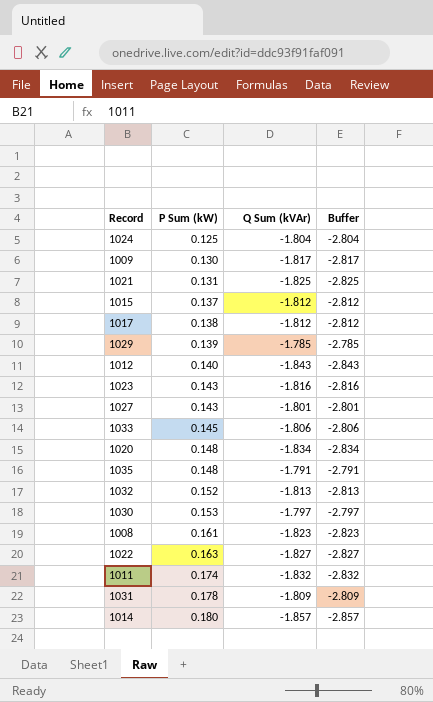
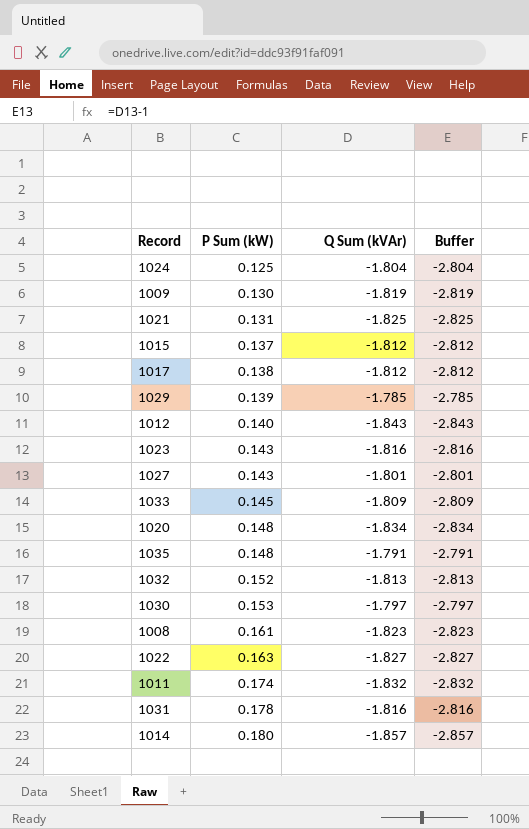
1009 | Q Sum (kVAr): -1.817 -> -1.819
1009 | Buffer: -2.817 -> -2.819
1033 | Q Sum (kVAr): -1.806 -> -1.809
1033 | Buffer: -2.806 -> -2.809
1031 | Q Sum (kVAr): -1.809 -> -1.816
1031 | Buffer: -2.809 -> -2.816

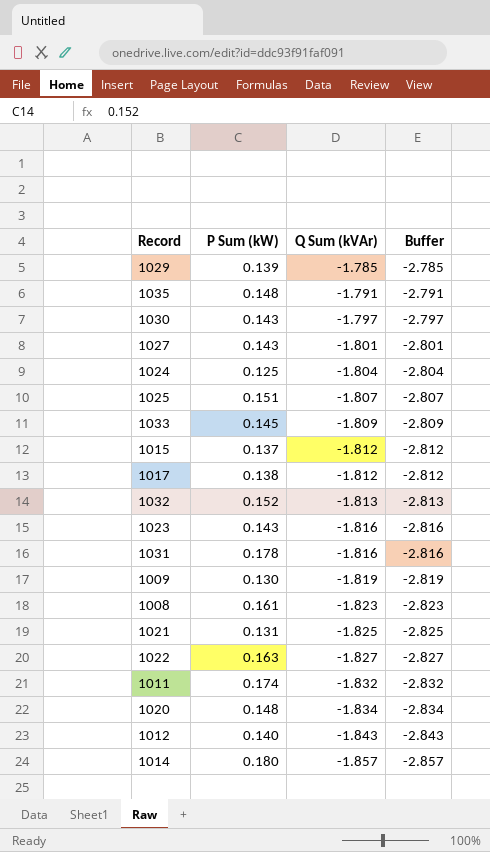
row order: P Sum (kW) ascending -> Q Sum (kVAr) descending
1030 | P Sum (kW): 0.153 -> 0.143
row 1025: none -> 0.151 | -1.807 | -2.807

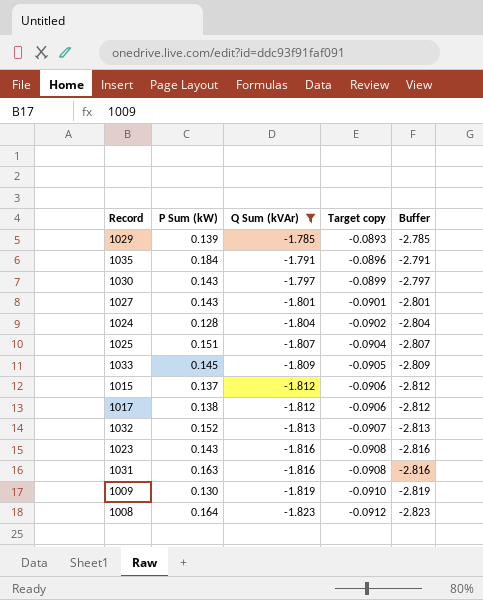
filter: none -> Q Sum (kVAr) >= -1.823
column Target copy | formula: none -> [Q Sum (kVAr)] * 0.05
1035 | P Sum (kW): 0.148 -> 0.184
1024 | P Sum (kW): 0.125 -> 0.128
1031 | P Sum (kW): 0.178 -> 0.163
1008 | P Sum (kW): 0.161 -> 0.164

